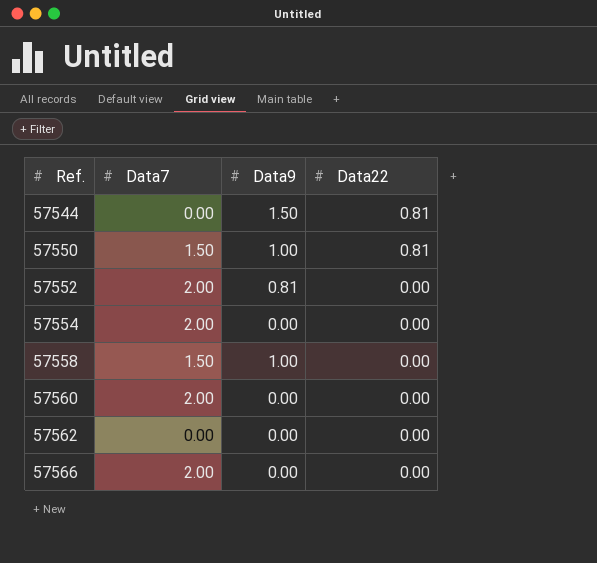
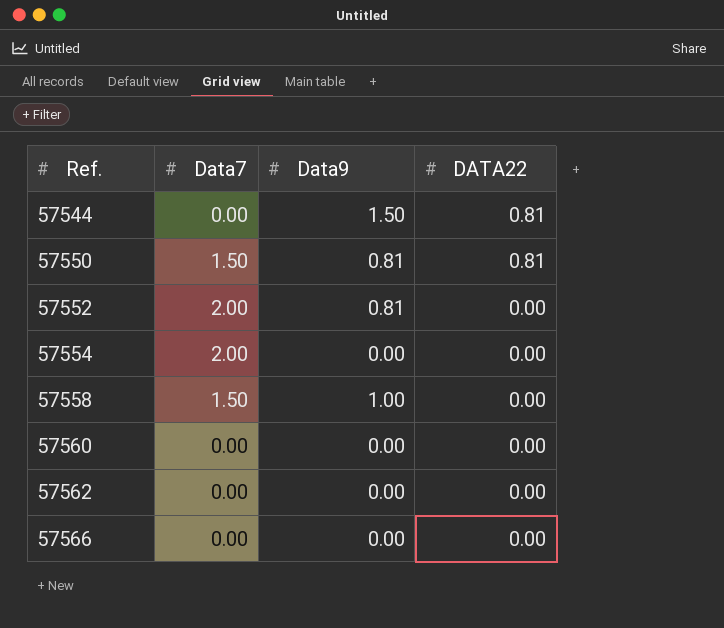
column name: Data22 -> DATA22
57550 | Data9: 1.00 -> 0.81
57560 | Data7: 2.00 -> 0.00
57566 | Data7: 2.00 -> 0.00

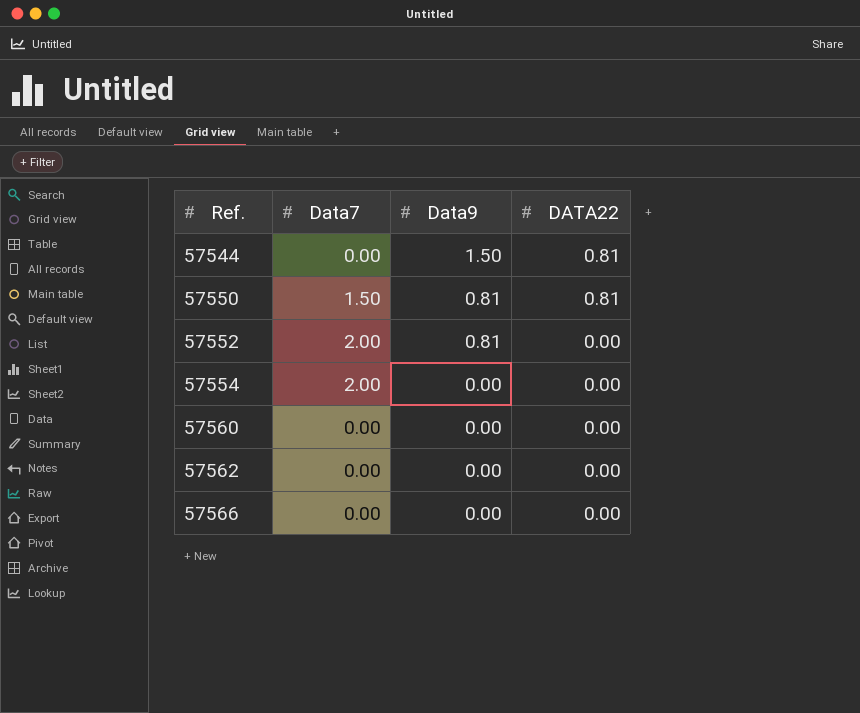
row 57558: 1.50 | 1.00 | 0.00 -> none

